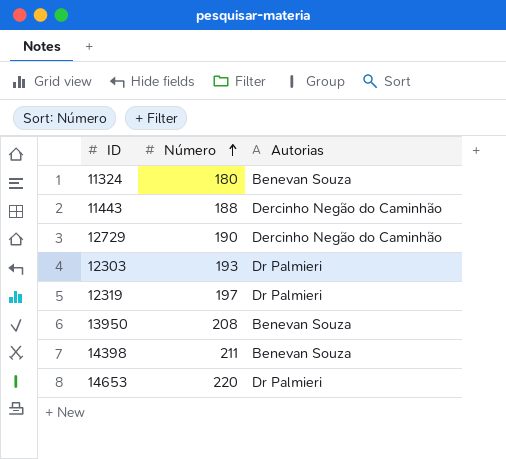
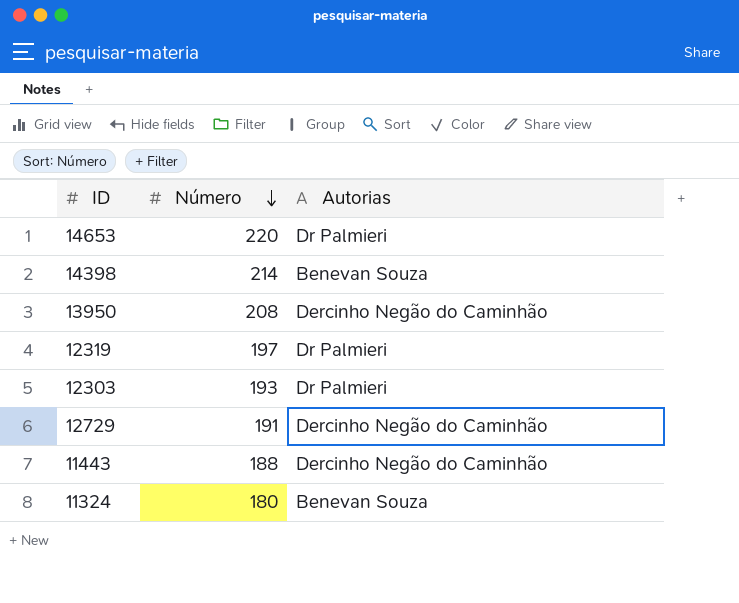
row order: Número ascending -> Número descending
14398 | Número: 211 -> 214
13950 | Autorias: Benevan Souza -> Dercinho Negão do Caminhão
12729 | Número: 190 -> 191

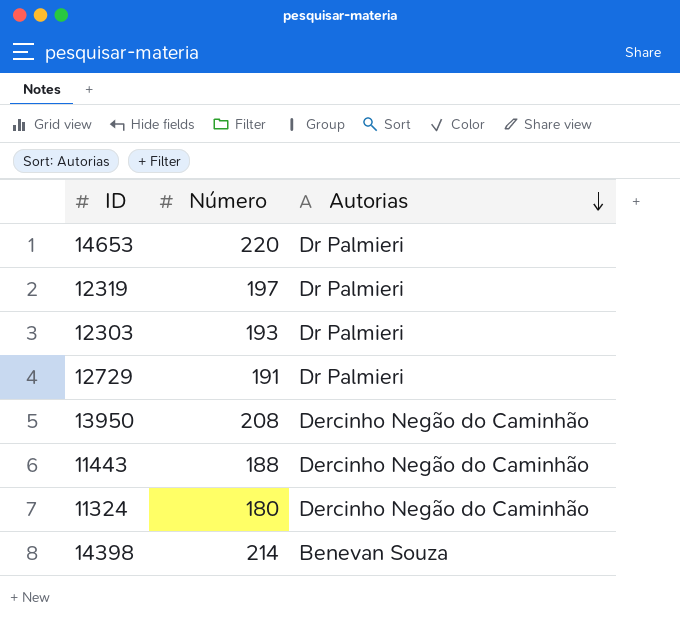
row order: Número descending -> Autorias descending
12729 | Autorias: Dercinho Negão do Caminhão -> Dr Palmieri
11324 | Autorias: Benevan Souza -> Dercinho Negão do Caminhão

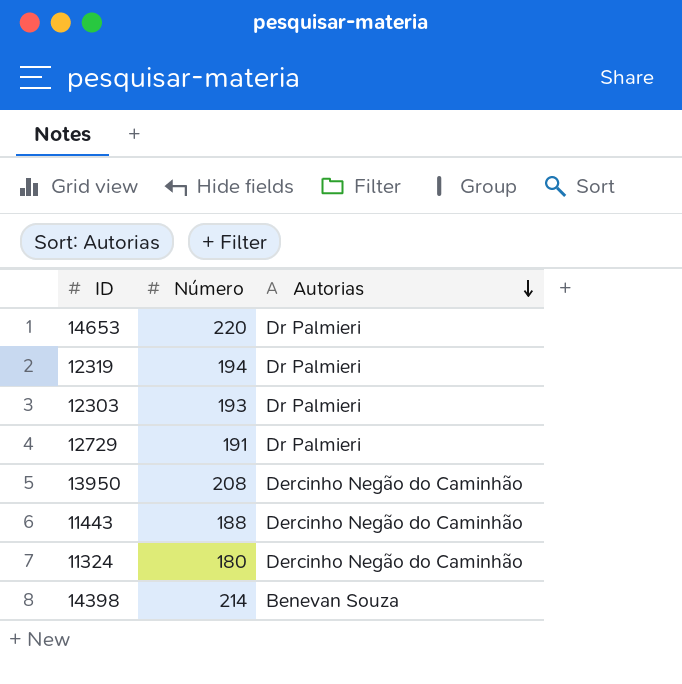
12319 | Número: 197 -> 194

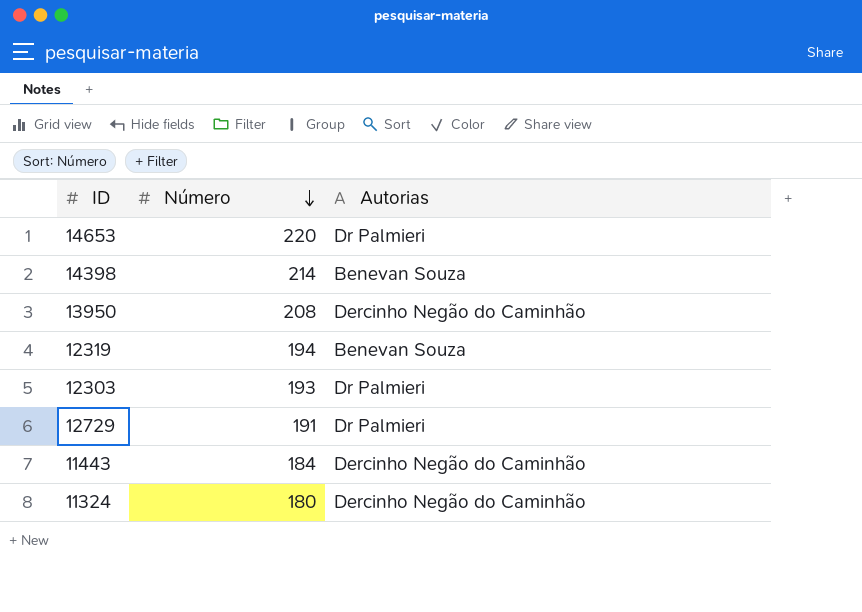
row order: Autorias descending -> Número descending
12319 | Autorias: Dr Palmieri -> Benevan Souza
11443 | Número: 188 -> 184

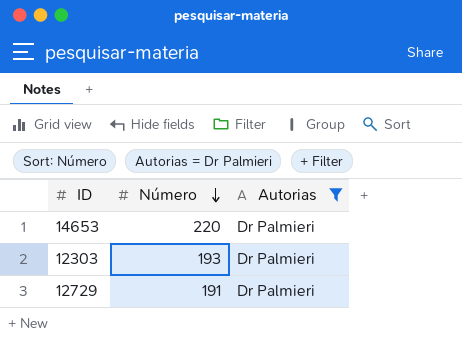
filter: none -> Autorias = Dr Palmieri

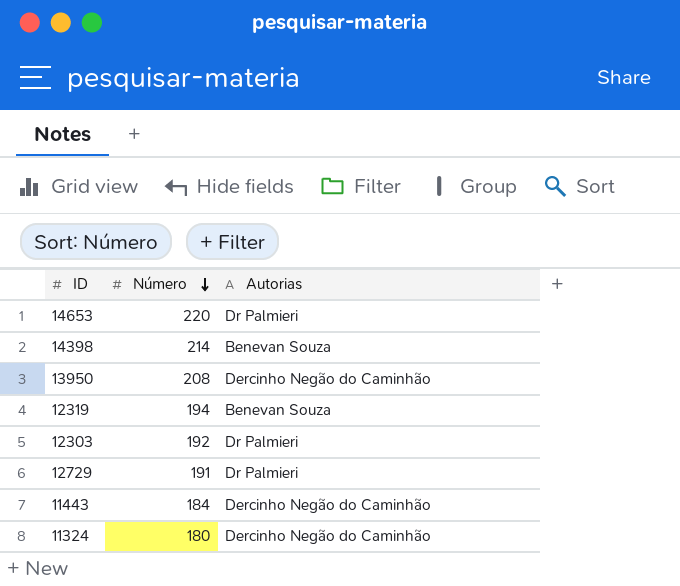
filter: Autorias = Dr Palmieri -> none
12303 | Número: 193 -> 192

